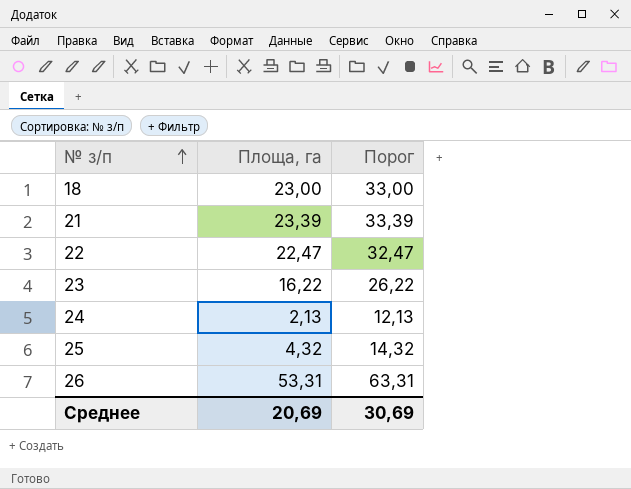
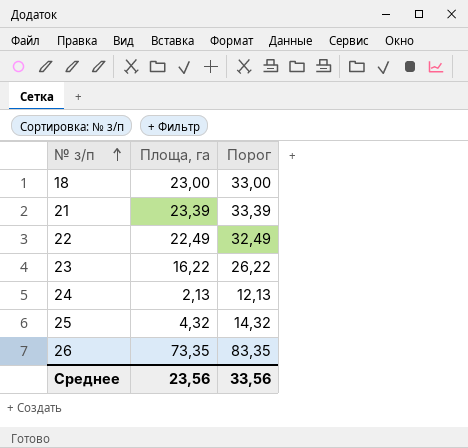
22 | Площа, га: 22,47 -> 22,49
22 | Порог: 32,47 -> 32,49
26 | Площа, га: 53,31 -> 73,35
26 | Порог: 63,31 -> 83,35
Среднее | Площа, га: 20,69 -> 23,56
Среднее | Порог: 30,69 -> 33,56

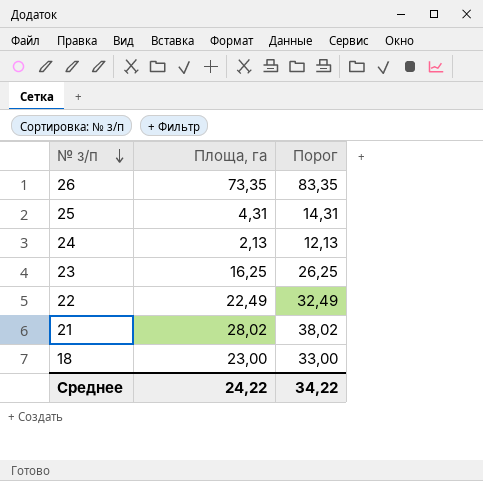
row order: № з/п ascending -> № з/п descending
25 | Площа, га: 4,32 -> 4,31
25 | Порог: 14,32 -> 14,31
23 | Площа, га: 16,22 -> 16,25
23 | Порог: 26,22 -> 26,25
21 | Площа, га: 23,39 -> 28,02
21 | Порог: 33,39 -> 38,02
Среднее | Площа, га: 23,56 -> 24,22
Среднее | Порог: 33,56 -> 34,22

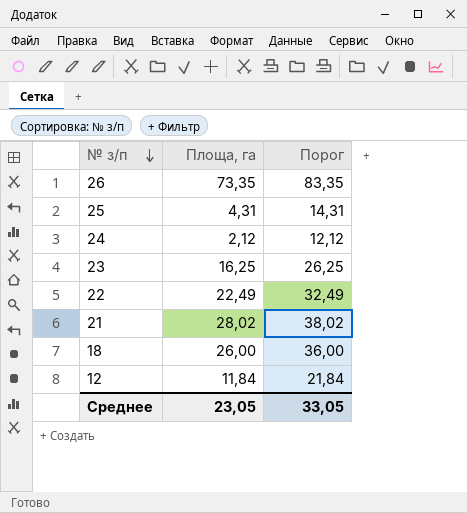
24 | Площа, га: 2,13 -> 2,12
24 | Порог: 12,13 -> 12,12
18 | Площа, га: 23,00 -> 26,00
18 | Порог: 33,00 -> 36,00
row 12: none -> 11,84 | 21,84
Среднее | Площа, га: 24,22 -> 23,05
Среднее | Порог: 34,22 -> 33,05

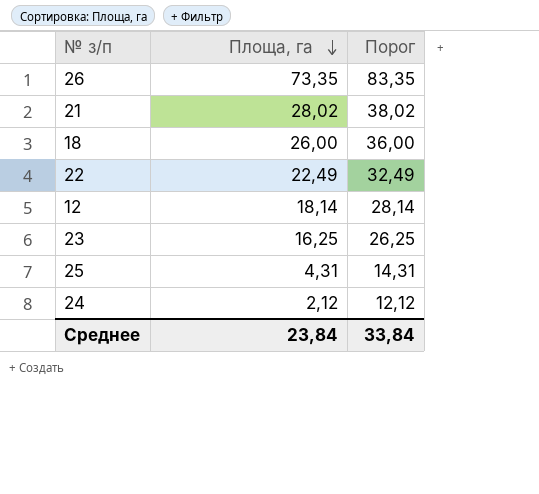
row order: № з/п descending -> Площа, га descending
12 | Площа, га: 11,84 -> 18,14
12 | Порог: 21,84 -> 28,14
Среднее | Площа, га: 23,05 -> 23,84
Среднее | Порог: 33,05 -> 33,84

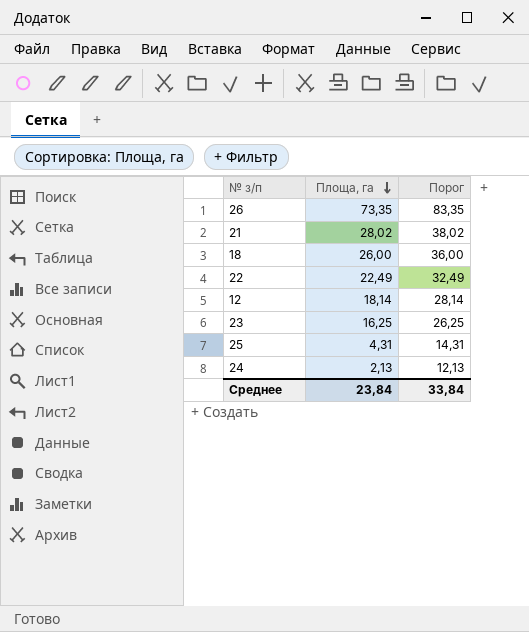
24 | Площа, га: 2,12 -> 2,13
24 | Порог: 12,12 -> 12,13

